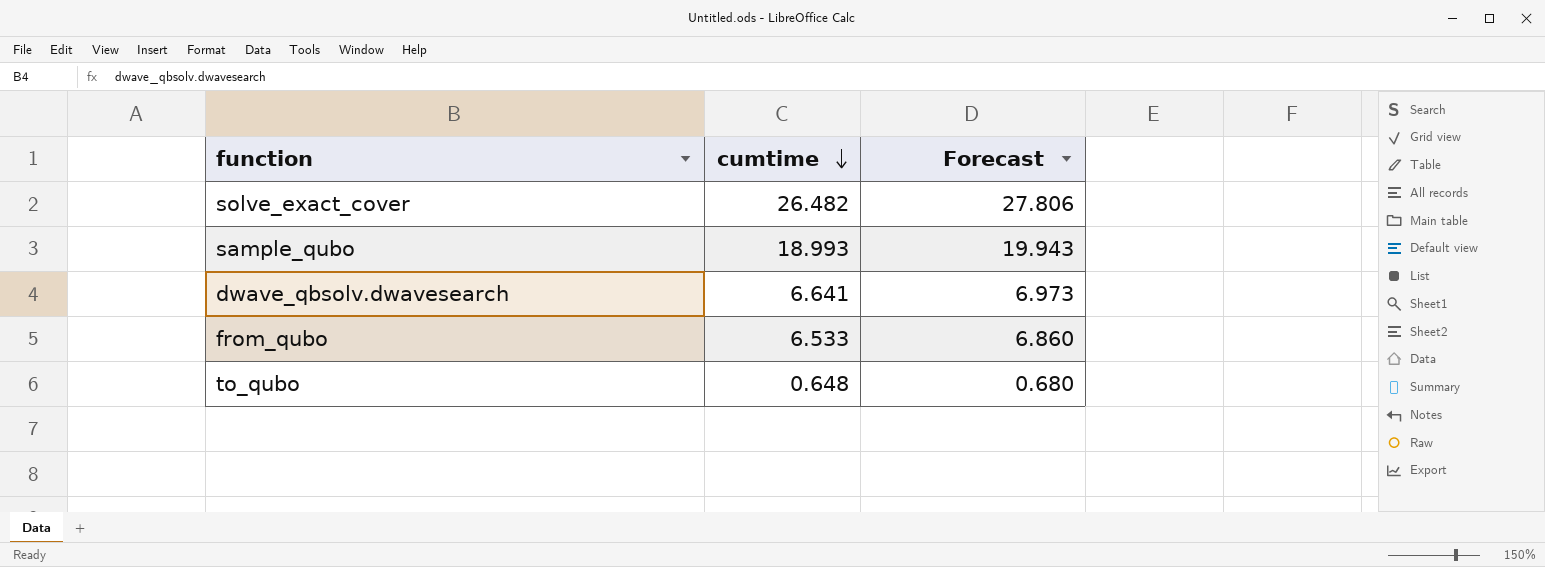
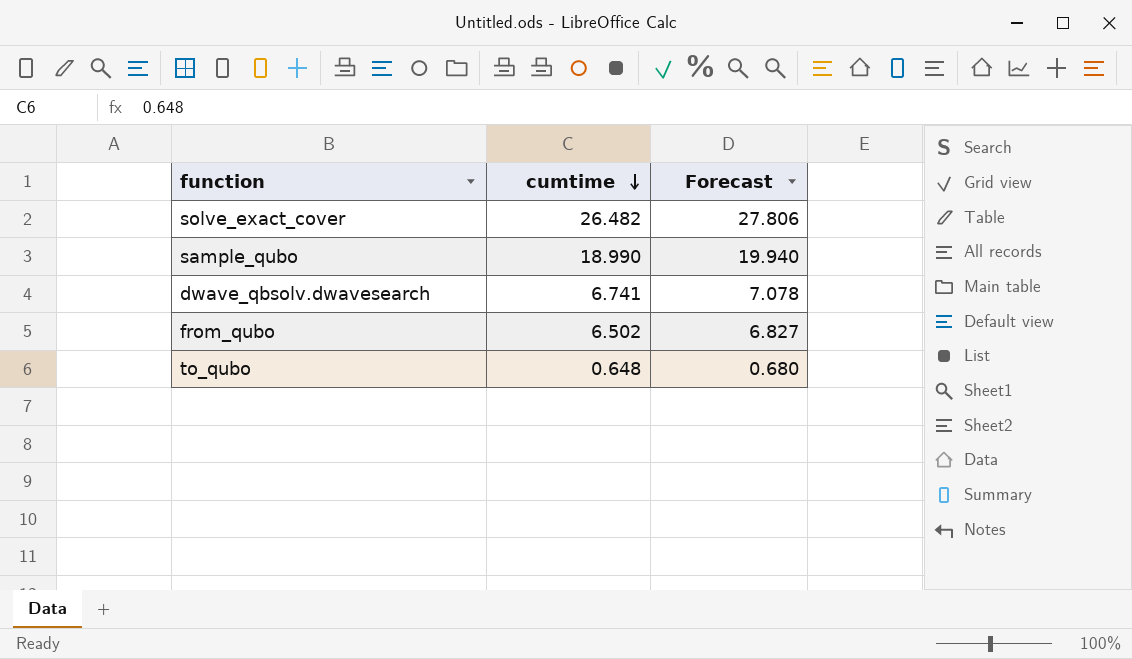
sample_qubo | cumtime: 18.993 -> 18.990
sample_qubo | Forecast: 19.943 -> 19.940
dwave_qbsolv.dwavesearch | cumtime: 6.641 -> 6.741
dwave_qbsolv.dwavesearch | Forecast: 6.973 -> 7.078
from_qubo | cumtime: 6.533 -> 6.502
from_qubo | Forecast: 6.860 -> 6.827

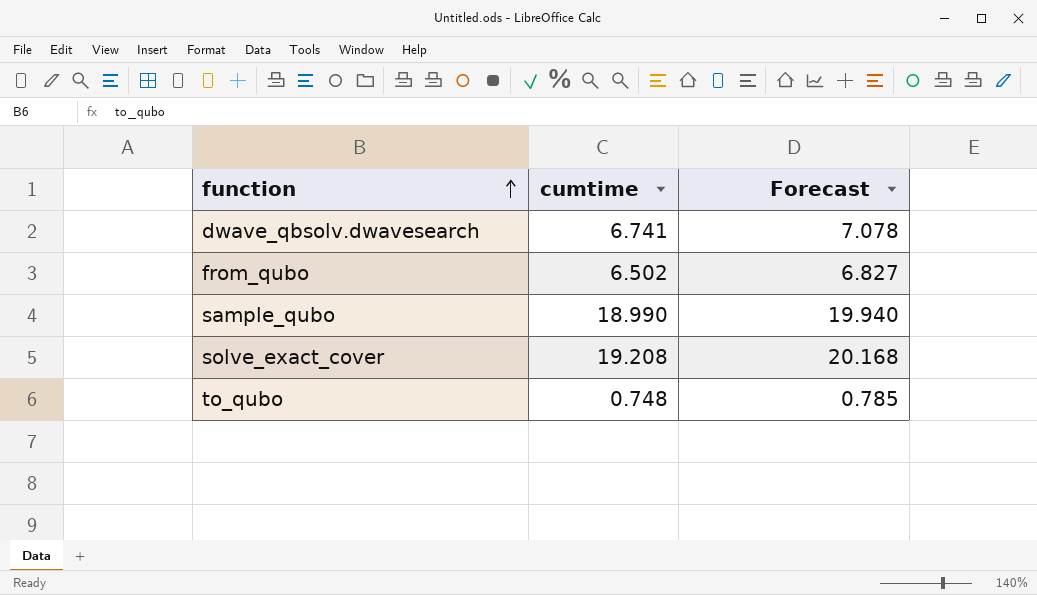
row order: cumtime descending -> function ascending
solve_exact_cover | cumtime: 26.482 -> 19.208
solve_exact_cover | Forecast: 27.806 -> 20.168
to_qubo | cumtime: 0.648 -> 0.748
to_qubo | Forecast: 0.680 -> 0.785

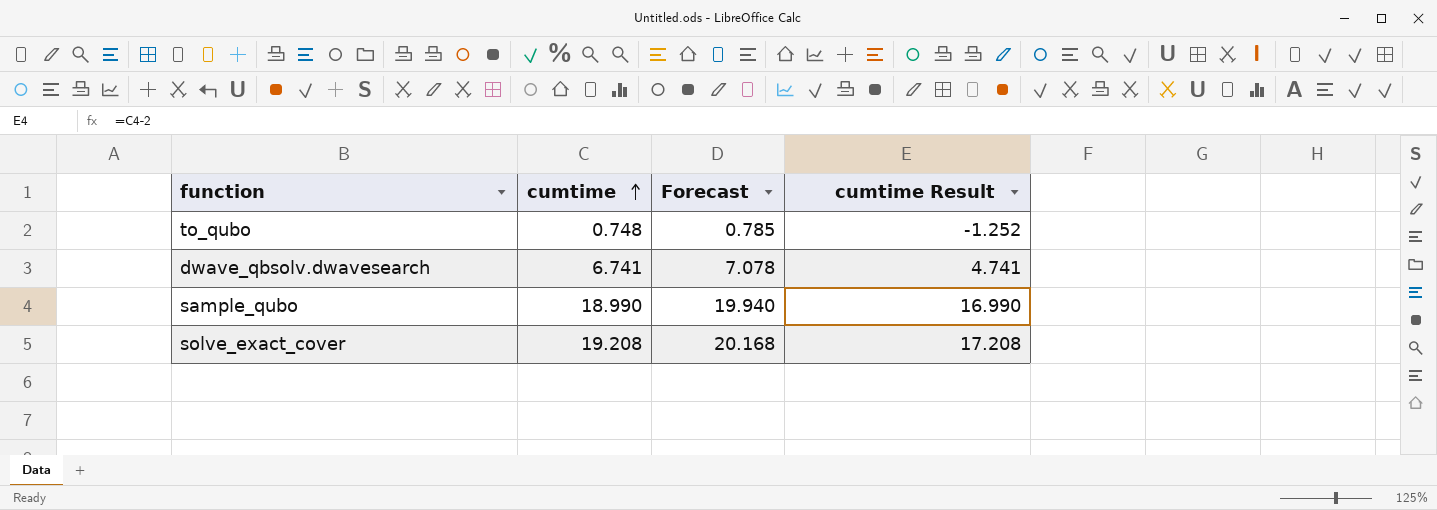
row order: function ascending -> cumtime ascending
column cumtime Result | formula: none -> [cumtime] - 2
row from_qubo: 6.502 | 6.827 -> none

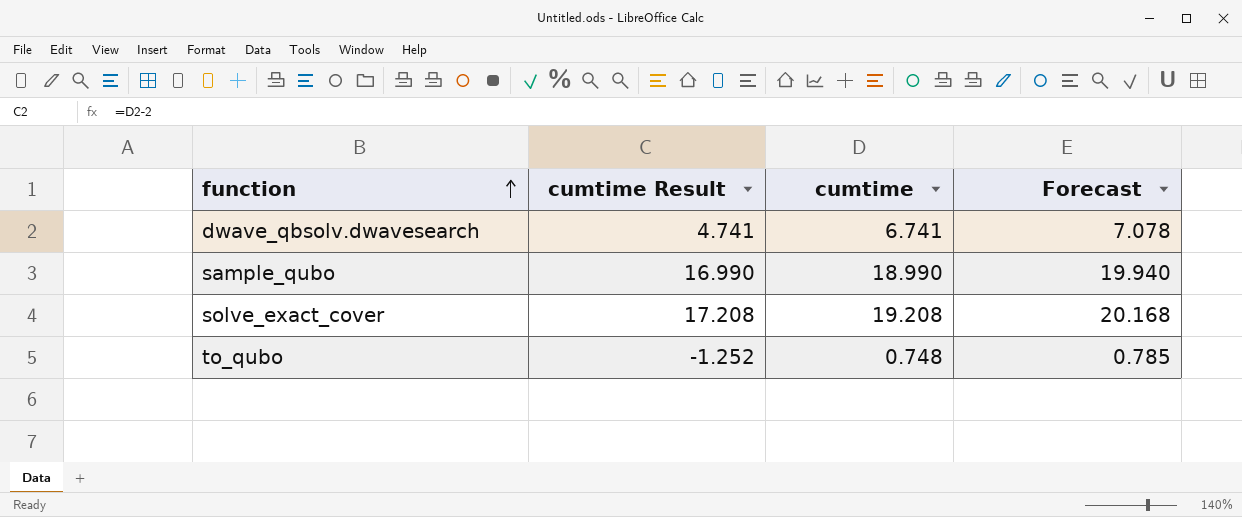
row order: cumtime ascending -> function ascending
column cumtime Result | position: 4 -> 2

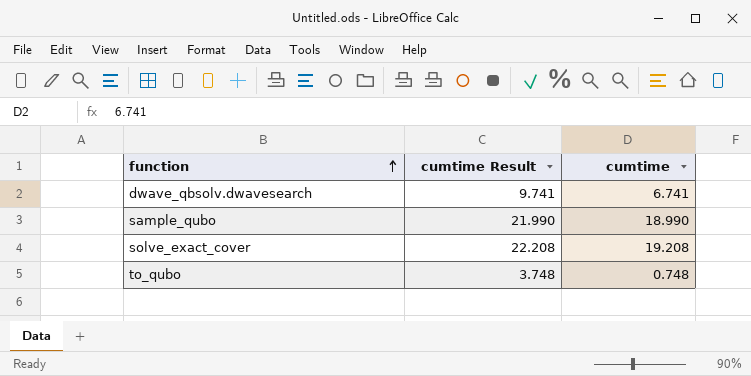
column Forecast | formula: [cumtime] * 1.05 -> none
column cumtime Result | formula: [cumtime] - 2 -> [cumtime] + 3

